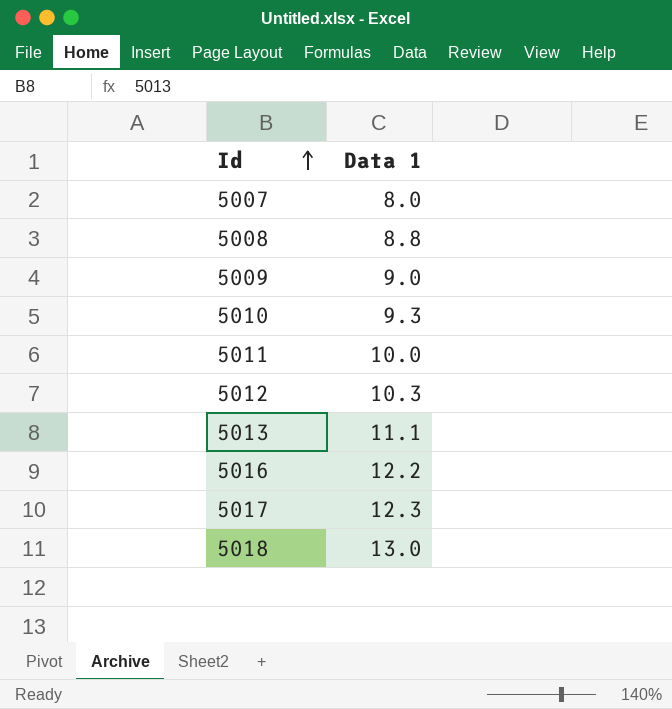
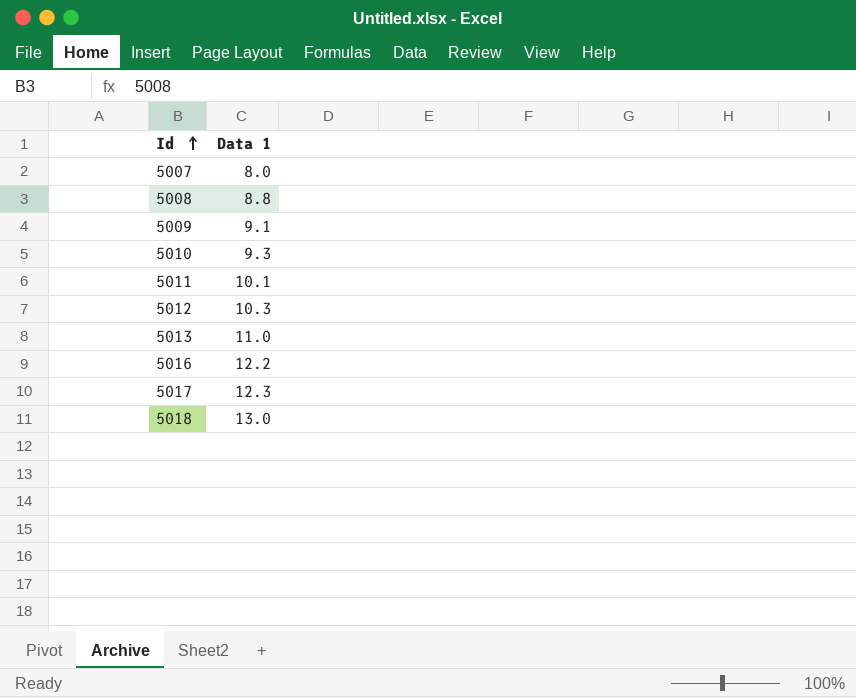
5009 | Data 1: 9.0 -> 9.1
5011 | Data 1: 10.0 -> 10.1
5013 | Data 1: 11.1 -> 11.0

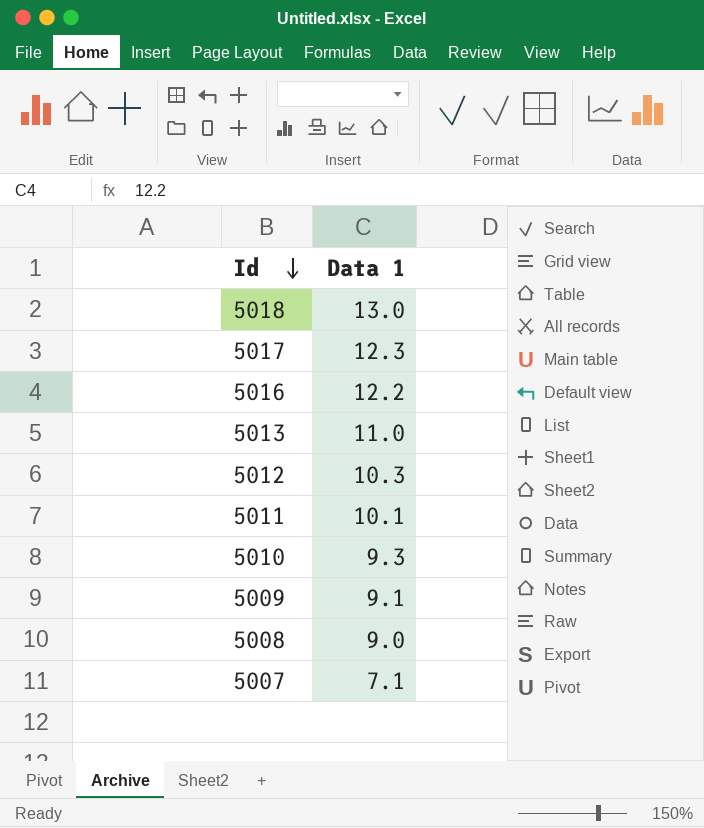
row order: Id ascending -> Id descending
5008 | Data 1: 8.8 -> 9.0
5007 | Data 1: 8.0 -> 7.1

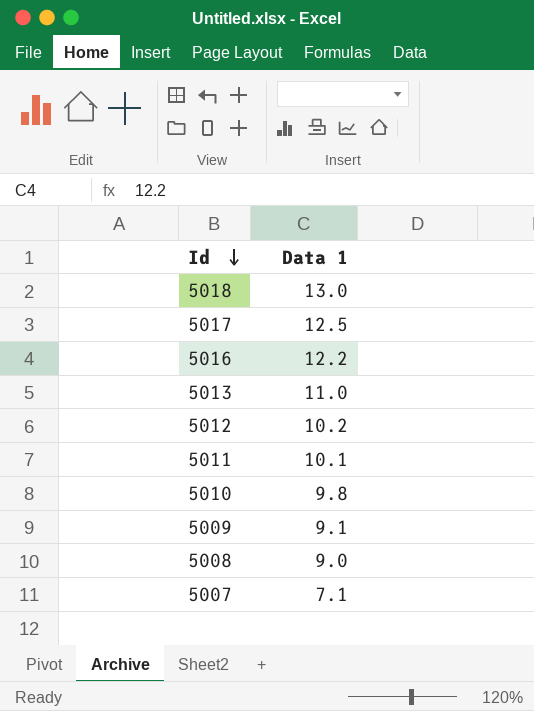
5017 | Data 1: 12.3 -> 12.5
5012 | Data 1: 10.3 -> 10.2
5010 | Data 1: 9.3 -> 9.8

